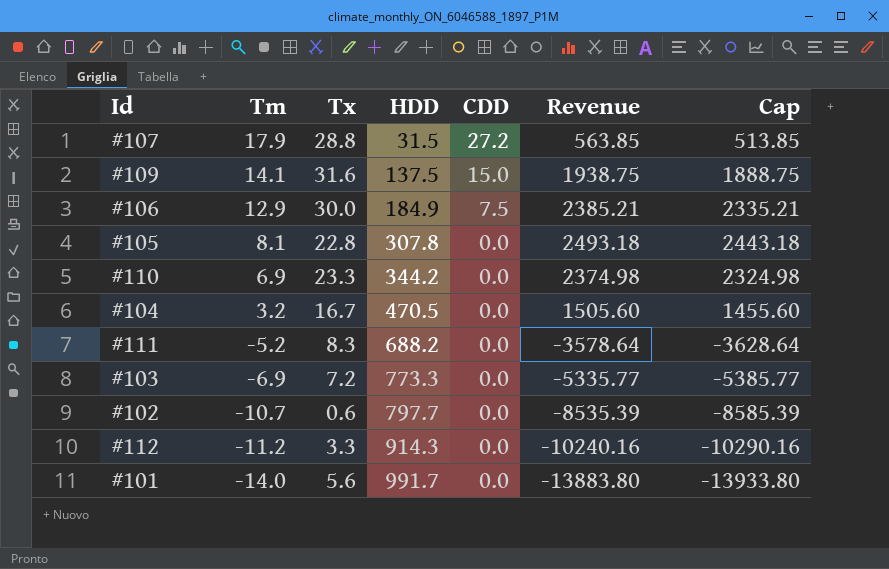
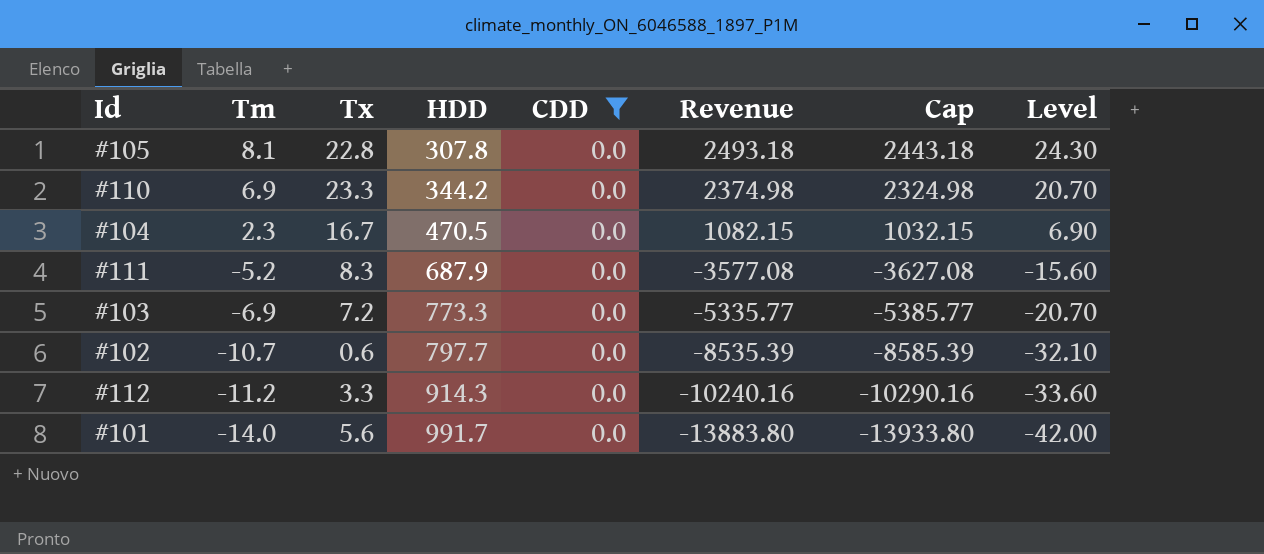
filter: none -> CDD = 0.0
column Level | formula: none -> [Tm] * 3
#104 | Tm: 3.2 -> 2.3
#104 | Revenue: 1505.60 -> 1082.15
#104 | Cap: 1455.60 -> 1032.15
#111 | HDD: 688.2 -> 687.9
#111 | Revenue: -3578.64 -> -3577.08
#111 | Cap: -3628.64 -> -3627.08

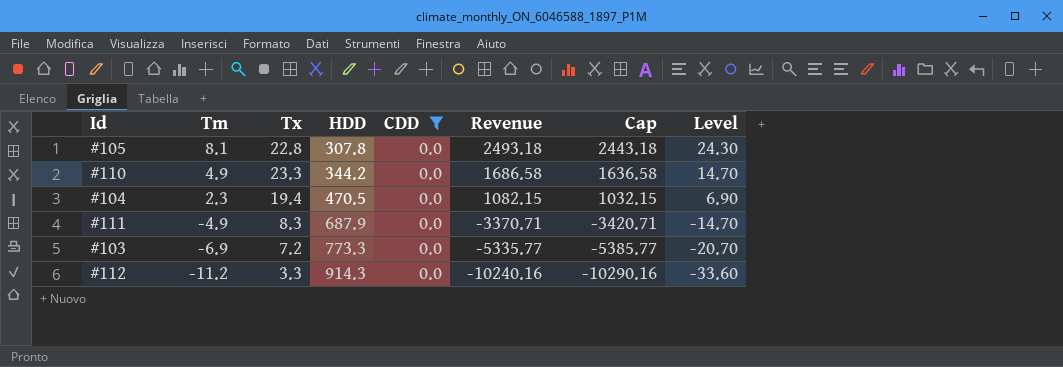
row #102: -10.7 | 0.6 | 797.7 | 0.0 | -8535.39 | -8585.39 | -32.10 -> none
row #101: -14.0 | 5.6 | 991.7 | 0.0 | -13883.80 | -13933.80 | -42.00 -> none
#110 | Tm: 6.9 -> 4.9
#110 | Revenue: 2374.98 -> 1686.58
#110 | Cap: 2324.98 -> 1636.58
#110 | Level: 20.70 -> 14.70
#104 | Tx: 16.7 -> 19.4
#111 | Tm: -5.2 -> -4.9
#111 | Revenue: -3577.08 -> -3370.71
#111 | Cap: -3627.08 -> -3420.71
#111 | Level: -15.60 -> -14.70

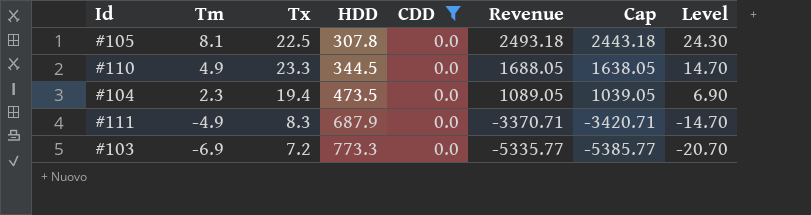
row #112: -11.2 | 3.3 | 914.3 | 0.0 | -10240.16 | -10290.16 | -33.60 -> none
#105 | Tx: 22.8 -> 22.5
#110 | HDD: 344.2 -> 344.5
#110 | Revenue: 1686.58 -> 1688.05
#110 | Cap: 1636.58 -> 1638.05
#104 | HDD: 470.5 -> 473.5
#104 | Revenue: 1082.15 -> 1089.05
#104 | Cap: 1032.15 -> 1039.05

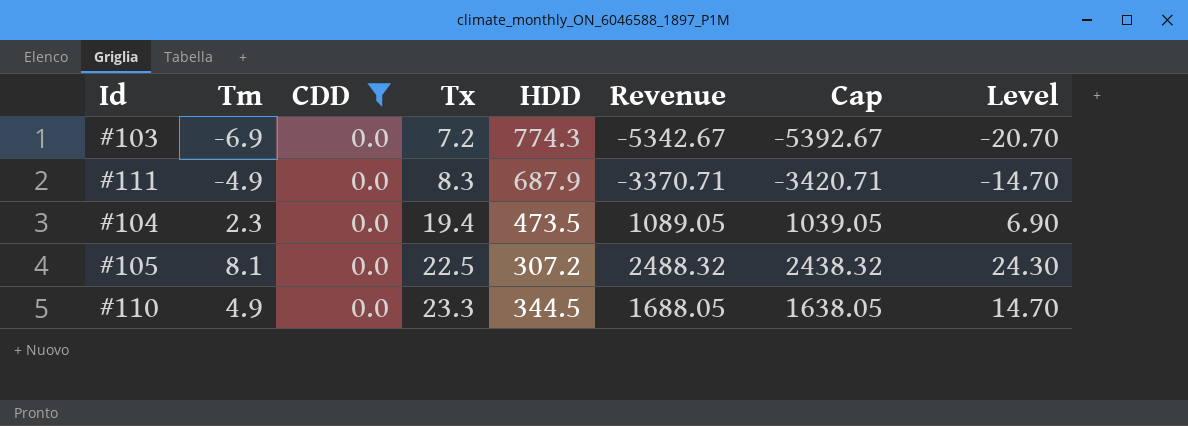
row order: Tm descending -> Tx ascending
column CDD | position: 5 -> 3
#103 | HDD: 773.3 -> 774.3
#103 | Revenue: -5335.77 -> -5342.67
#103 | Cap: -5385.77 -> -5392.67
#105 | HDD: 307.8 -> 307.2
#105 | Revenue: 2493.18 -> 2488.32
#105 | Cap: 2443.18 -> 2438.32

